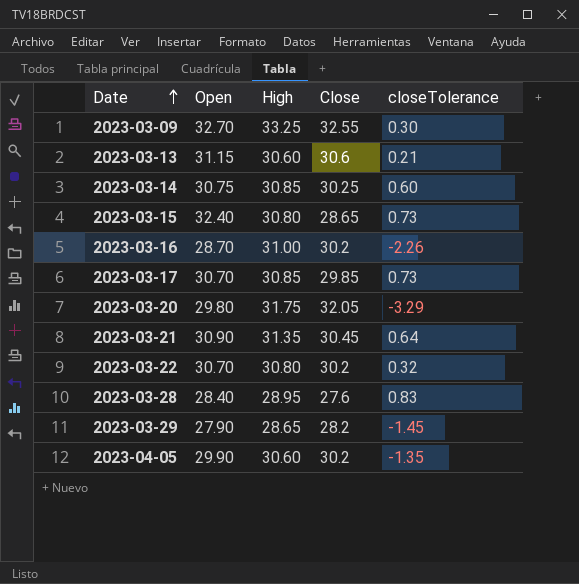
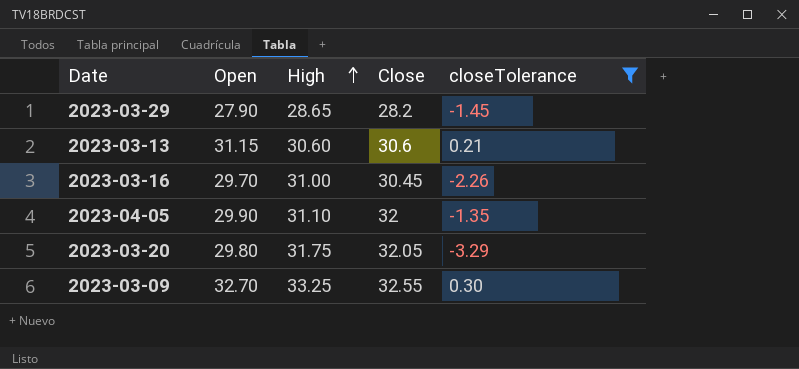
filter: none -> closeTolerance <= 0.30
row order: Date ascending -> High ascending
2023-03-16 | Open: 28.70 -> 29.70
2023-03-16 | Close: 30.2 -> 30.45
2023-04-05 | High: 30.60 -> 31.10
2023-04-05 | Close: 30.2 -> 32

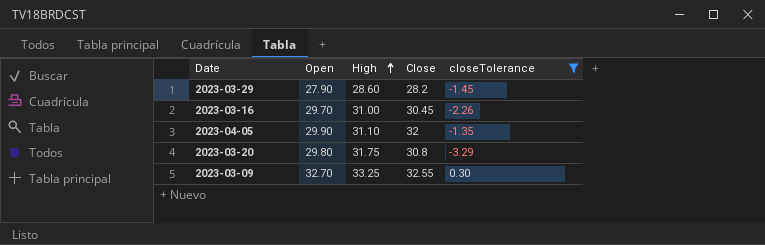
row 2023-03-13: 31.15 | 30.60 | 30.6 | 0.21 -> none
2023-03-29 | High: 28.65 -> 28.60
2023-03-20 | Close: 32.05 -> 30.8

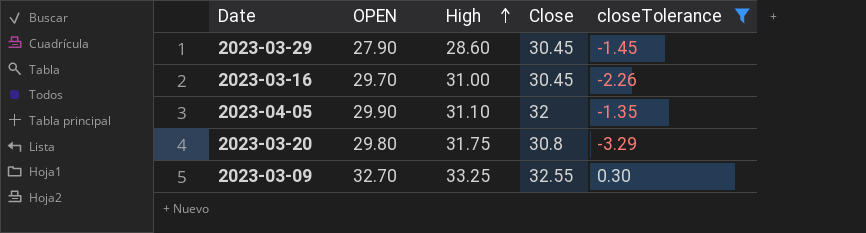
column name: Open -> OPEN
2023-03-29 | Close: 28.2 -> 30.45

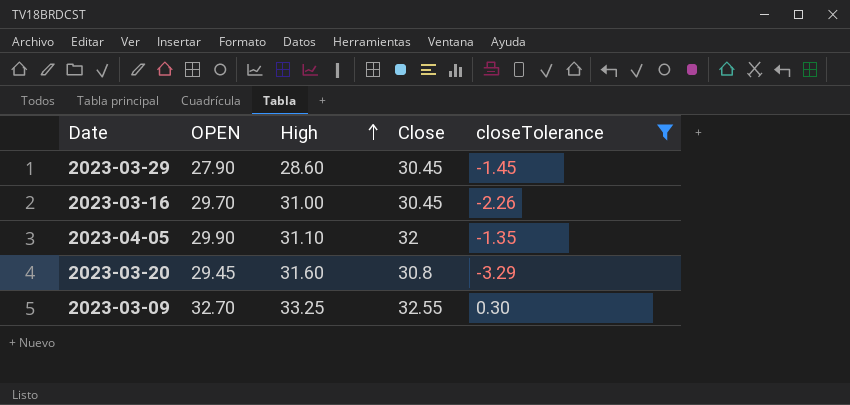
2023-03-20 | OPEN: 29.80 -> 29.45
2023-03-20 | High: 31.75 -> 31.60

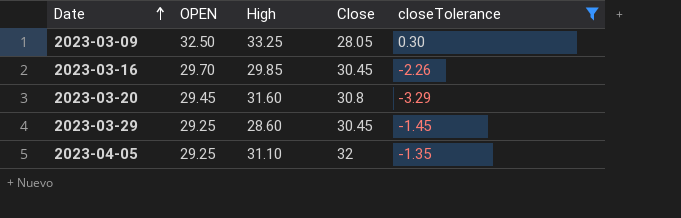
row order: High ascending -> Date ascending
2023-03-09 | OPEN: 32.70 -> 32.50
2023-03-09 | Close: 32.55 -> 28.05
2023-03-16 | High: 31.00 -> 29.85
2023-03-29 | OPEN: 27.90 -> 29.25
2023-04-05 | OPEN: 29.90 -> 29.25

